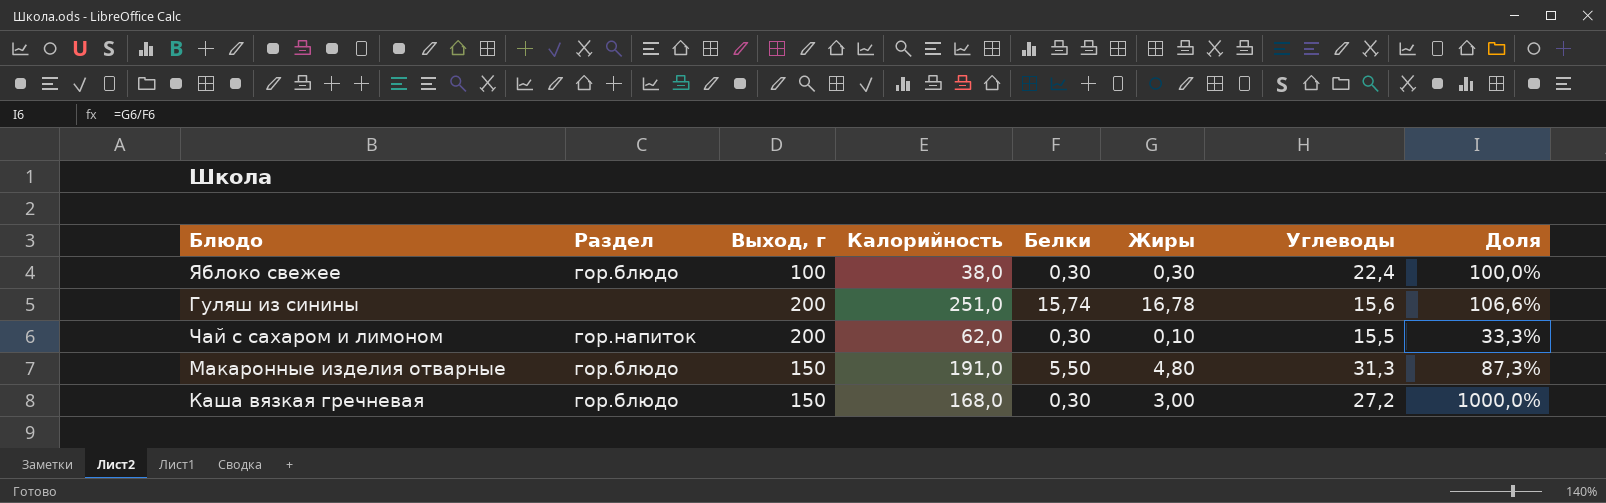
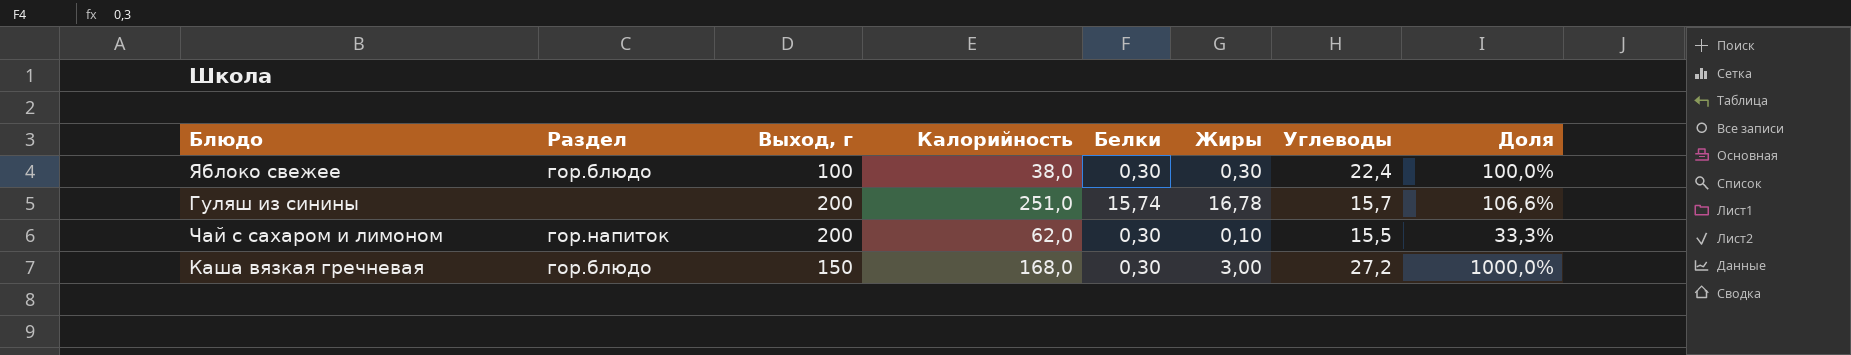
row Макаронные изделия отварные: гор.блюдо | 150 | 191,0 | 5,50 | 4,80 | 31,3 | 87,3% -> none
Гуляш из синины | Углеводы: 15,6 -> 15,7

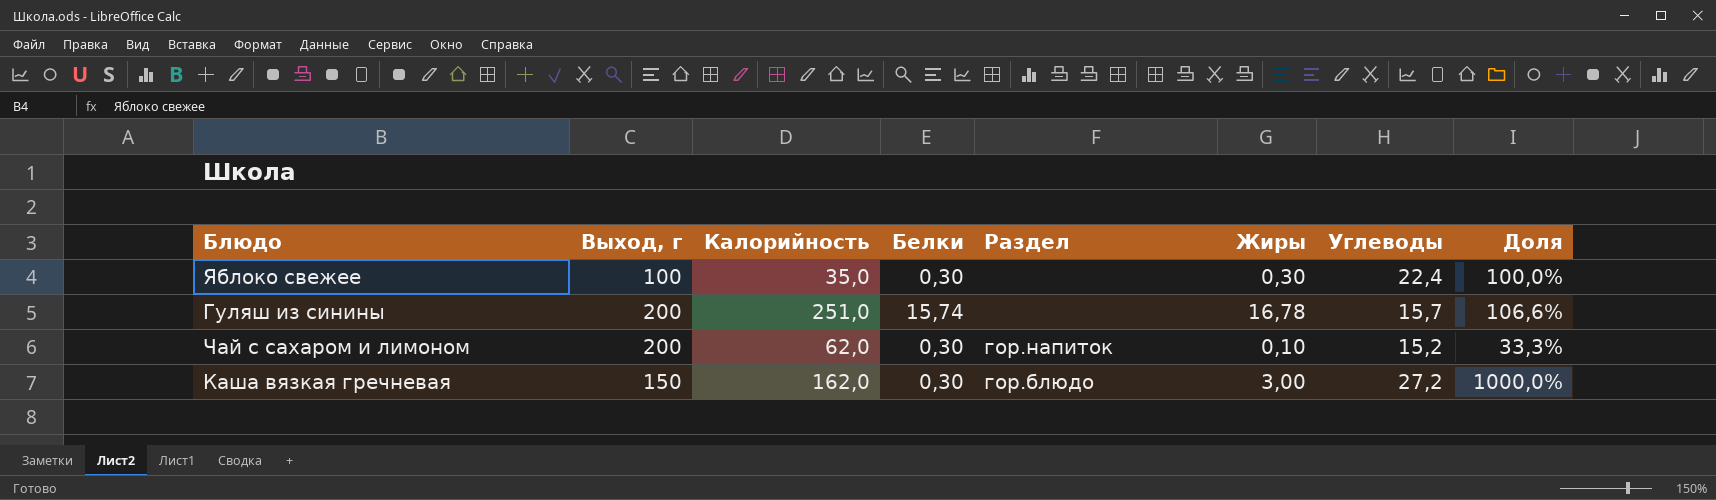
column Раздел | position: 2 -> 5
Яблоко свежее | Калорийность: 38,0 -> 35,0
Яблоко свежее | Раздел: гор.блюдо -> none
Чай с сахаром и лимоном | Углеводы: 15,5 -> 15,2
Каша вязкая гречневая | Калорийность: 168,0 -> 162,0

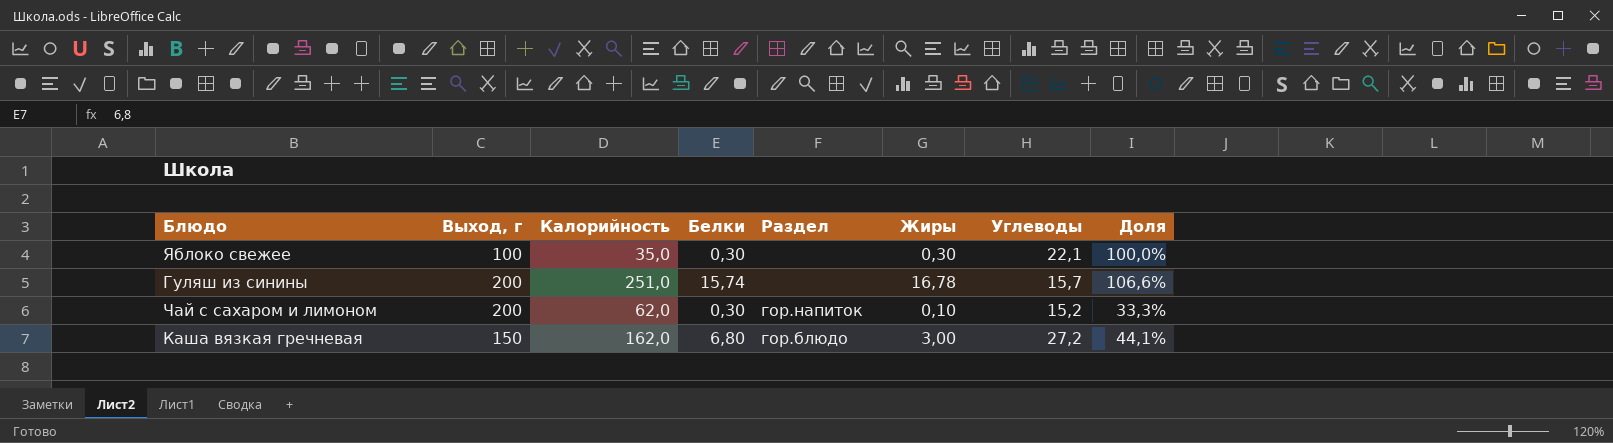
Яблоко свежее | Углеводы: 22,4 -> 22,1
Каша вязкая гречневая | Белки: 0,30 -> 6,80
Каша вязкая гречневая | Доля: 1000,0% -> 44,1%

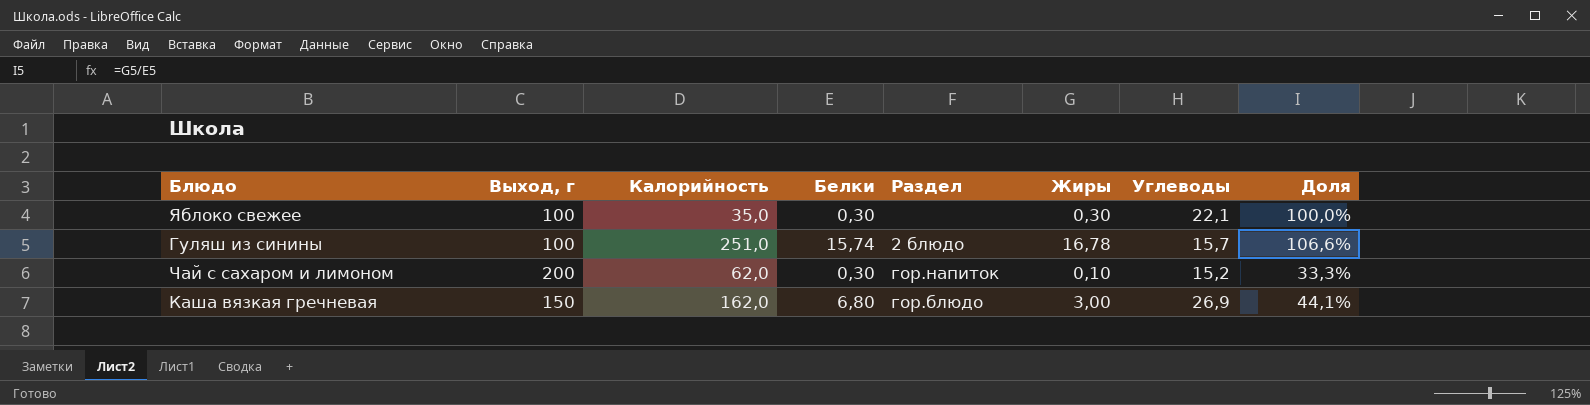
Гуляш из синины | Выход, г: 200 -> 100
Гуляш из синины | Раздел: none -> 2 блюдо
Каша вязкая гречневая | Углеводы: 27,2 -> 26,9

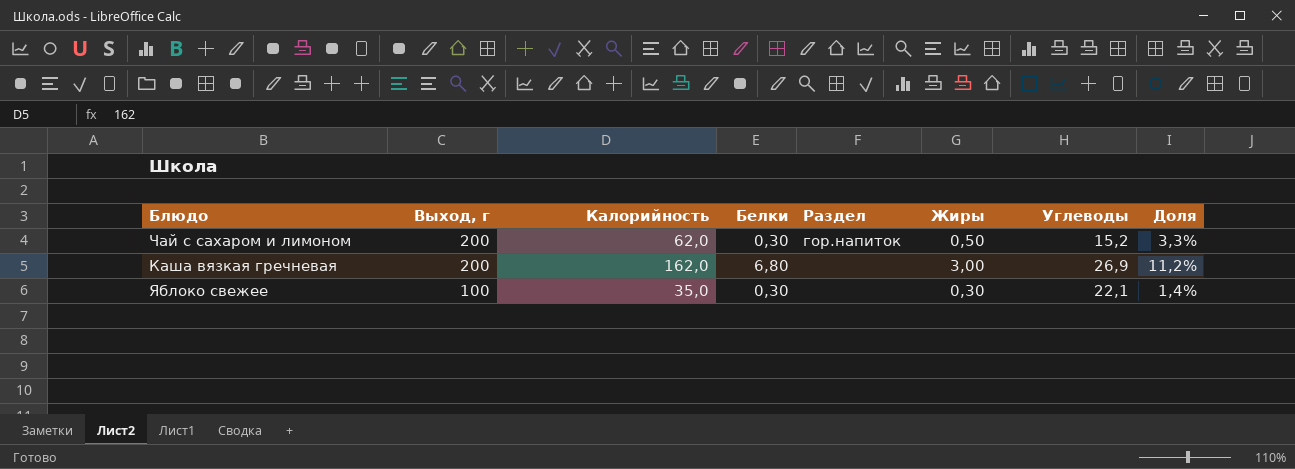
row order: none -> Выход, г descending
column Доля | formula: [Жиры] / [Белки] -> [Жиры] / [Углеводы]
row Гуляш из синины: 100 | 251,0 | 15,74 | 2 блюдо | 16,78 | 15,7 | 106,6% -> none
Чай с сахаром и лимоном | Жиры: 0,10 -> 0,50
Каша вязкая гречневая | Выход, г: 150 -> 200
Каша вязкая гречневая | Раздел: гор.блюдо -> none

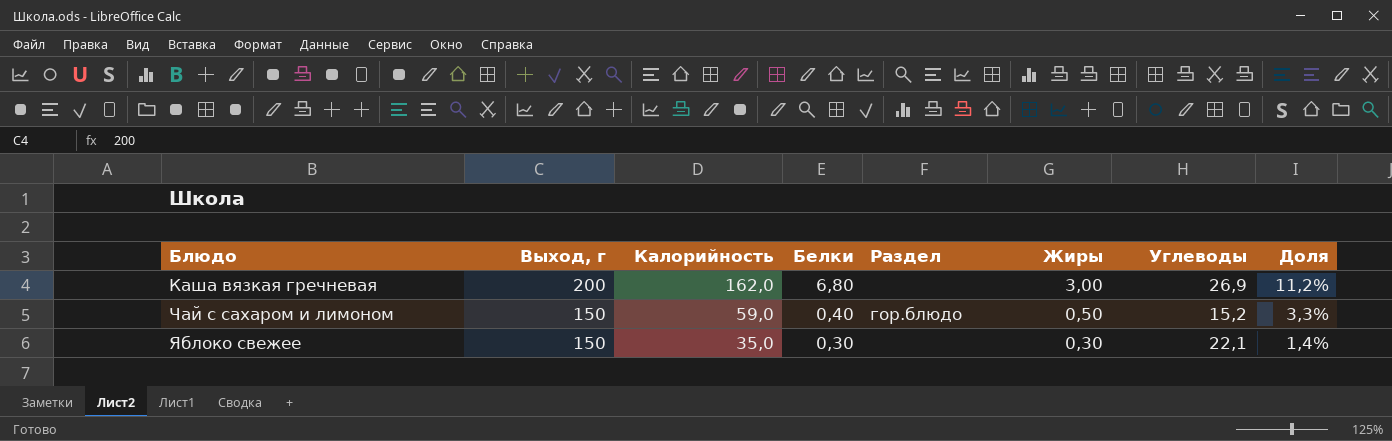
row order: Выход, г descending -> Блюдо ascending
Чай с сахаром и лимоном | Выход, г: 200 -> 150
Чай с сахаром и лимоном | Калорийность: 62,0 -> 59,0
Чай с сахаром и лимоном | Белки: 0,30 -> 0,40
Чай с сахаром и лимоном | Раздел: гор.напиток -> гор.блюдо
Яблоко свежее | Выход, г: 100 -> 150

